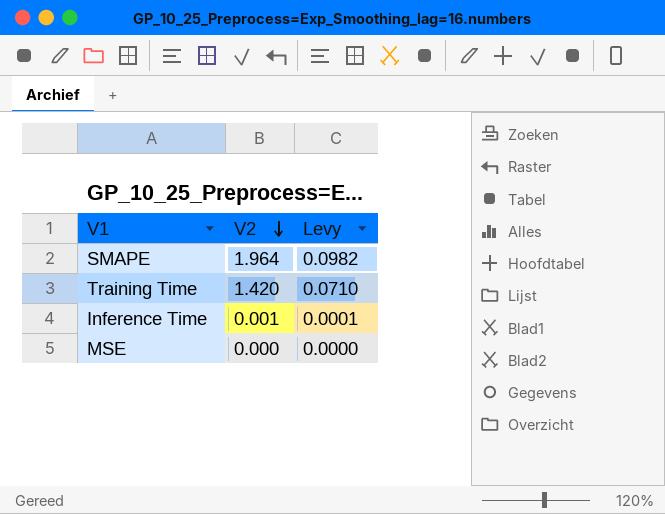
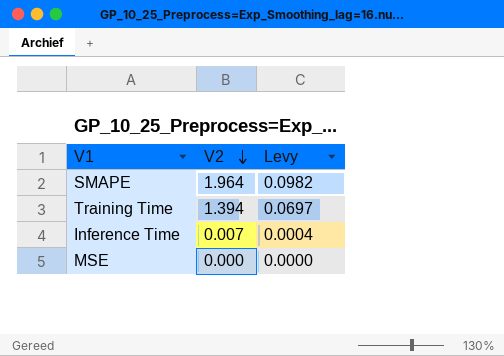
Training Time | V2: 1.420 -> 1.394
Training Time | Levy: 0.0710 -> 0.0697
Inference Time | V2: 0.001 -> 0.007
Inference Time | Levy: 0.0001 -> 0.0004

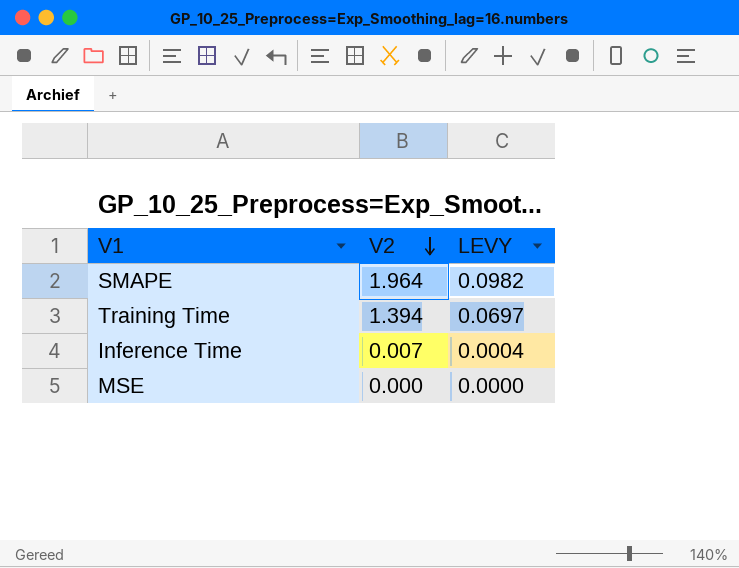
column name: Levy -> LEVY

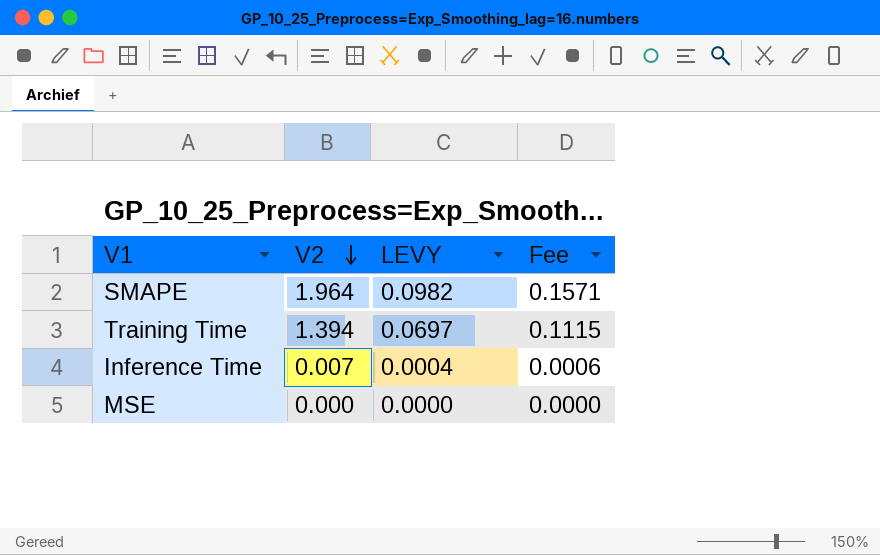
column Fee | formula: none -> [V2] * 0.08

